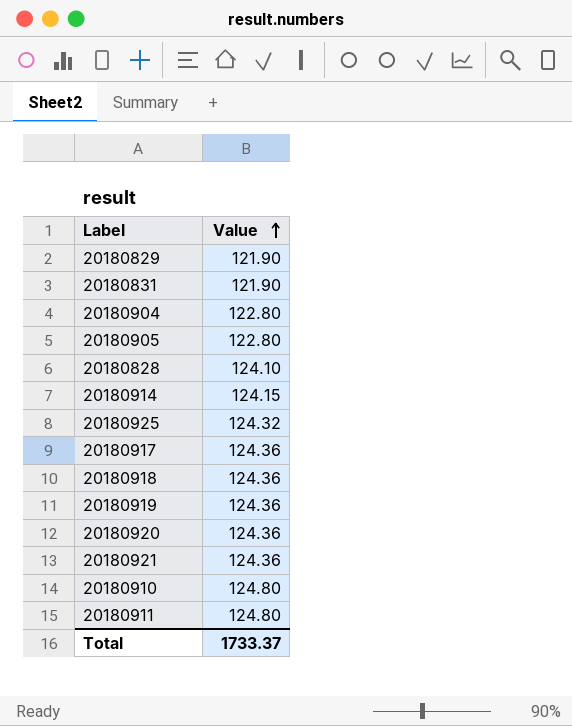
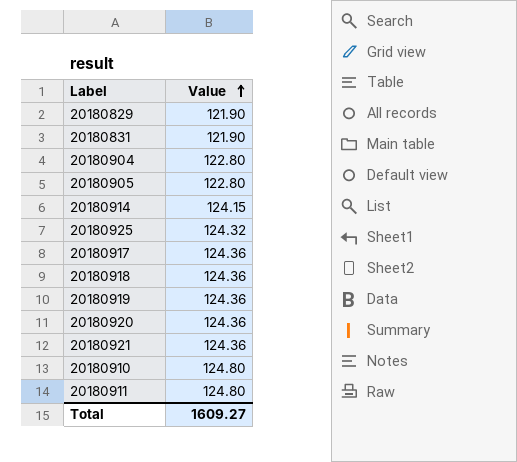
row 20180828: 124.10 -> none
Total | Value: 1733.37 -> 1609.27

